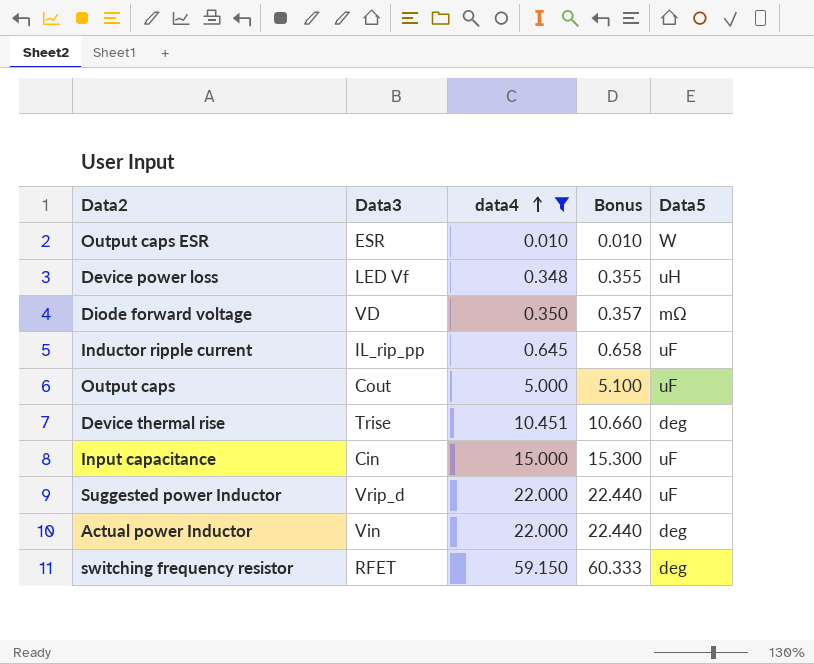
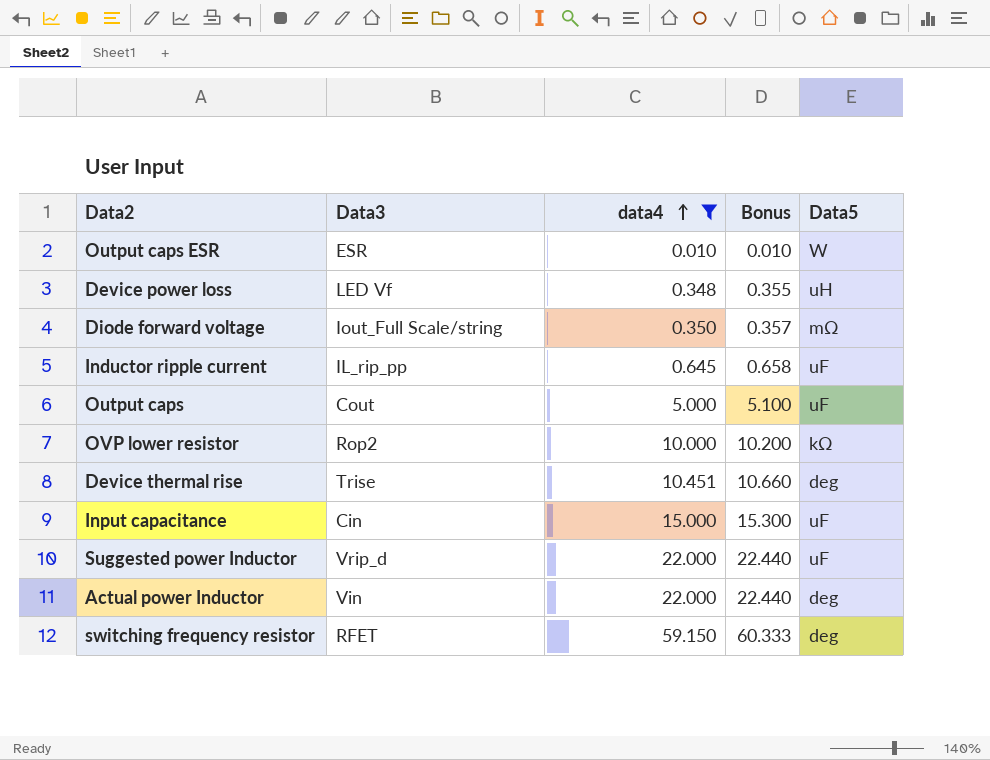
Diode forward voltage | Data3: VD -> Iout_Full Scale/string
row OVP lower resistor: none -> Rop2 | 10.000 | 10.200 | kΩ

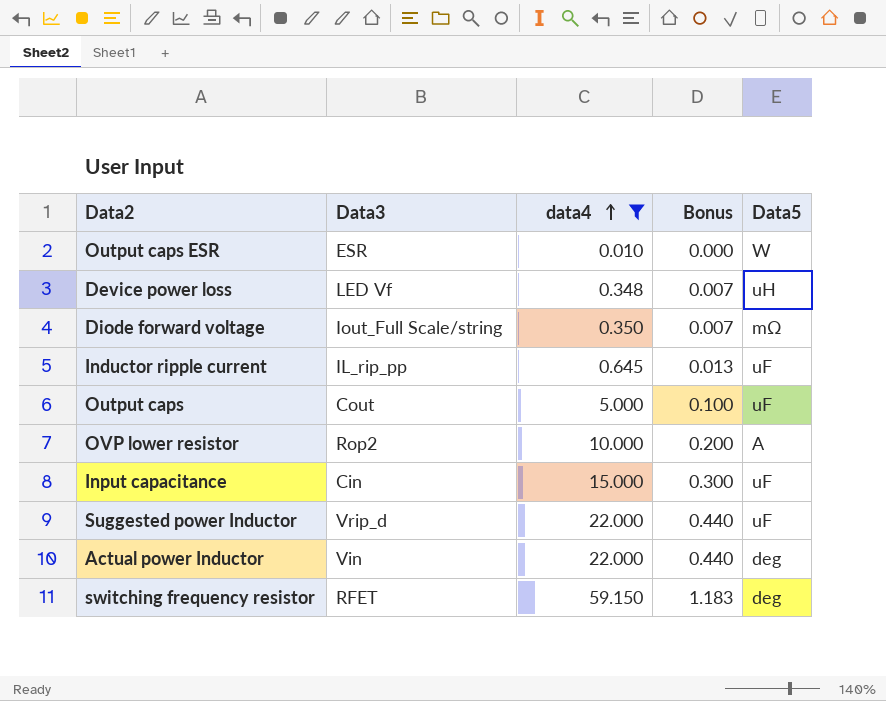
column Bonus | formula: [data4] * 1.02 -> [data4] * 0.02
row Device thermal rise: Trise | 10.451 | 10.660 | deg -> none
OVP lower resistor | Data5: kΩ -> A

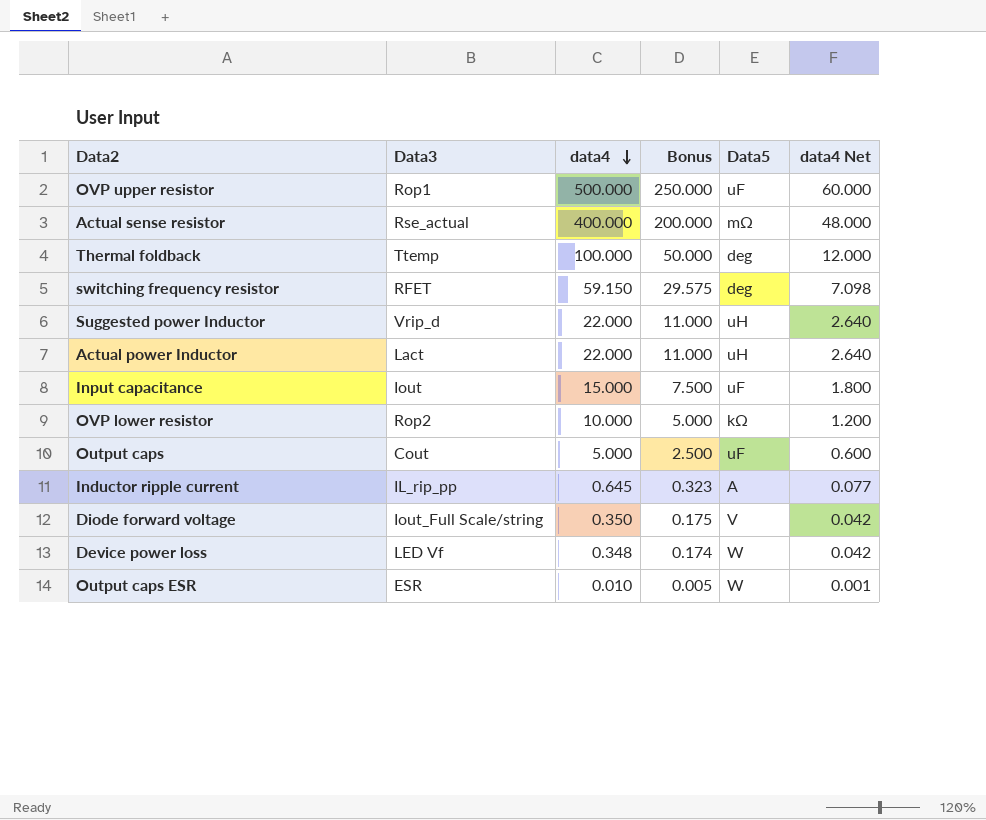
filter: data4 <= 59.150 -> none
row order: data4 ascending -> data4 descending
column Bonus | formula: [data4] * 0.02 -> [data4] * 0.5
column data4 Net | formula: none -> [data4] * 0.12
Suggested power Inductor | Data5: uF -> uH
Actual power Inductor | Data3: Vin -> Lact
Actual power Inductor | Data5: deg -> uH
Input capacitance | Data3: Cin -> Iout
OVP lower resistor | Data5: A -> kΩ
Inductor ripple current | Data5: uF -> A
Diode forward voltage | Data5: mΩ -> V
Device power loss | Data5: uH -> W

